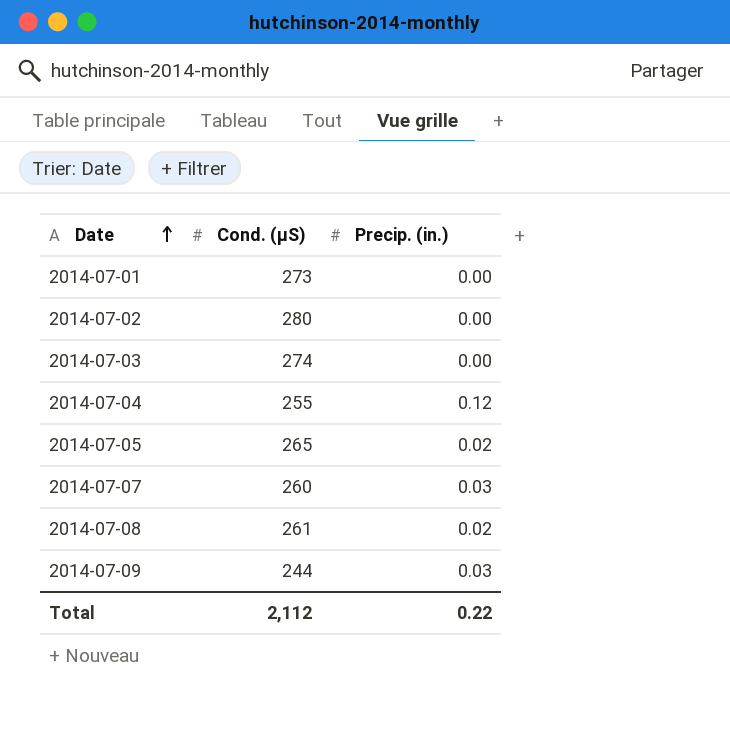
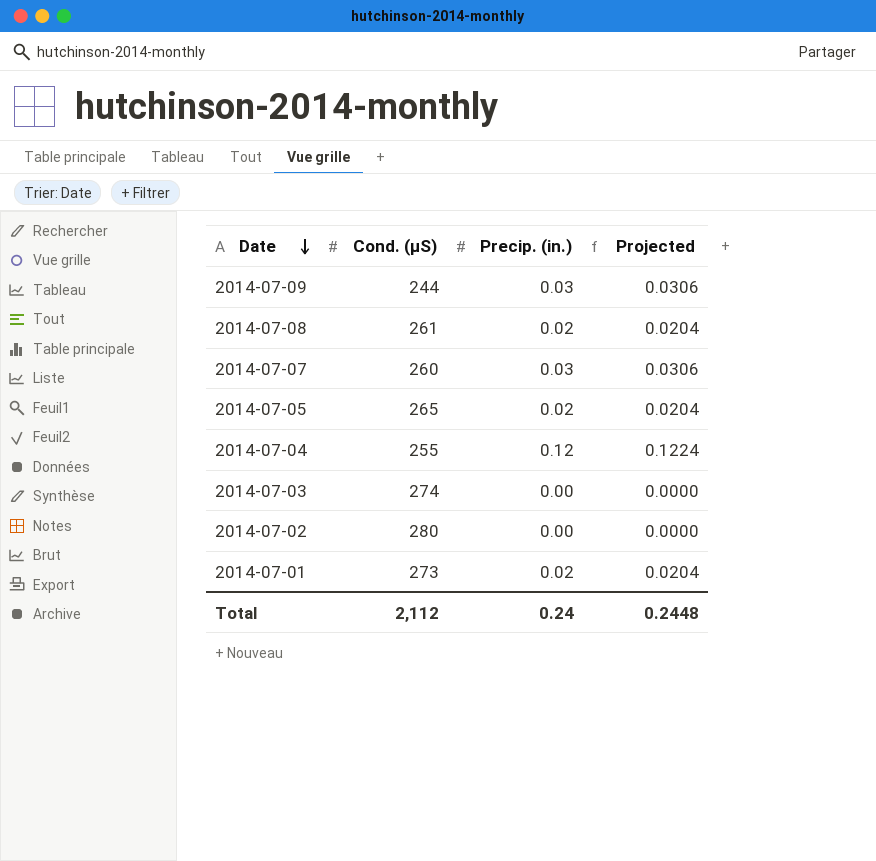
row order: Date ascending -> Date descending
column Projected | formula: none -> [Precip. (in.)] * 1.02
2014-07-01 | Precip. (in.): 0.00 -> 0.02
Total | Precip. (in.): 0.22 -> 0.24

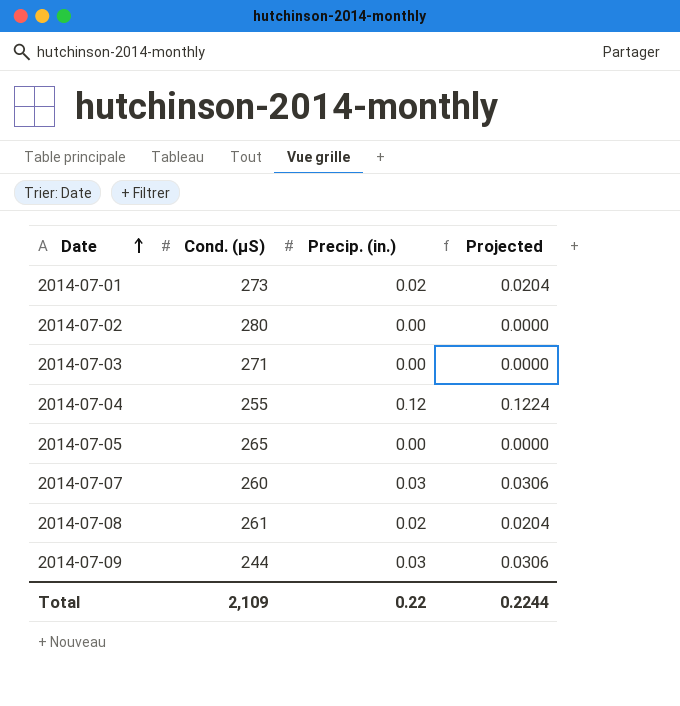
row order: Date descending -> Date ascending
2014-07-03 | Cond. (µS): 274 -> 271
2014-07-05 | Precip. (in.): 0.02 -> 0.00
2014-07-05 | Projected: 0.0204 -> 0.0000
Total | Cond. (µS): 2,112 -> 2,109
Total | Precip. (in.): 0.24 -> 0.22
Total | Projected: 0.2448 -> 0.2244

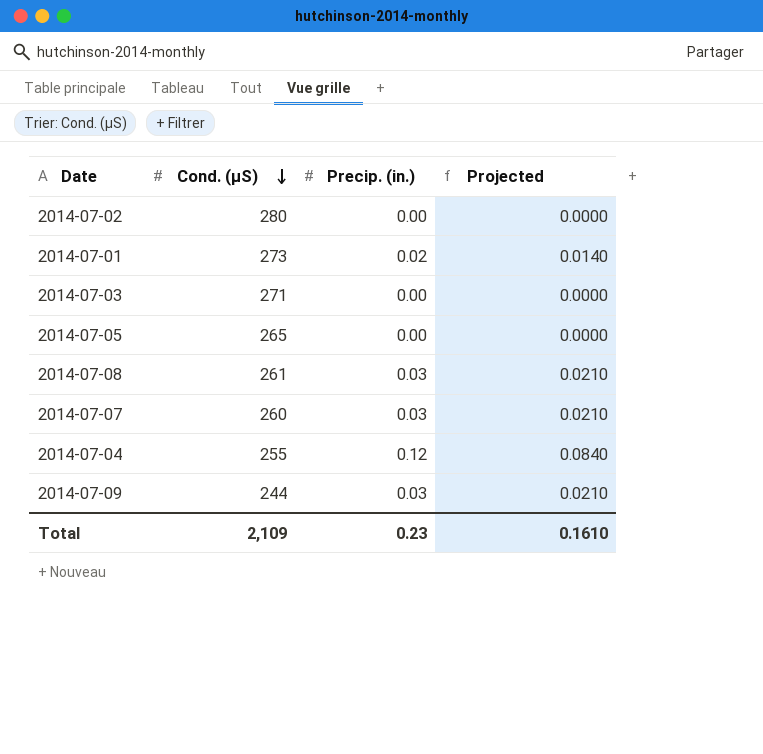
row order: Date ascending -> Cond. (µS) descending
column Projected | formula: [Precip. (in.)] * 1.02 -> [Precip. (in.)] * 0.7
2014-07-08 | Precip. (in.): 0.02 -> 0.03
Total | Precip. (in.): 0.22 -> 0.23
Total | Projected: 0.2244 -> 0.1610

